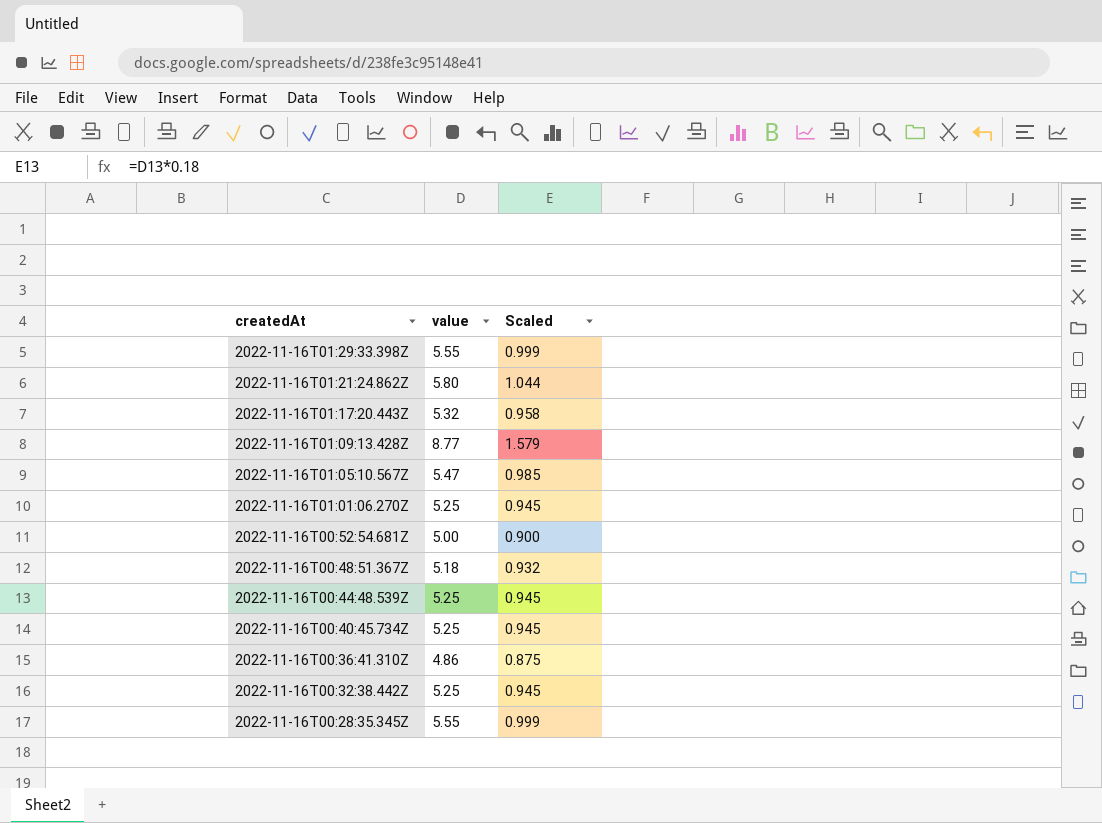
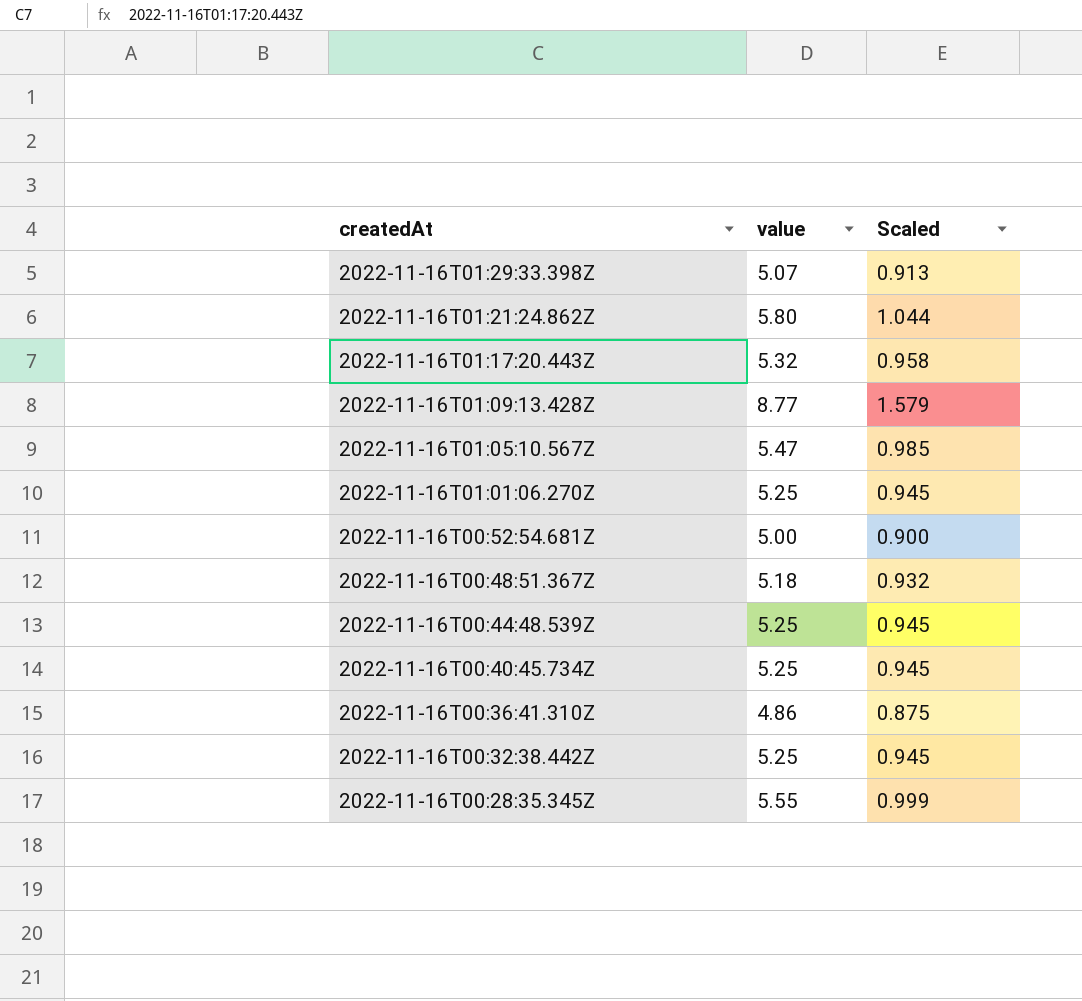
2022-11-16T01:29:33.398Z | value: 5.55 -> 5.07
2022-11-16T01:29:33.398Z | Scaled: 0.999 -> 0.913

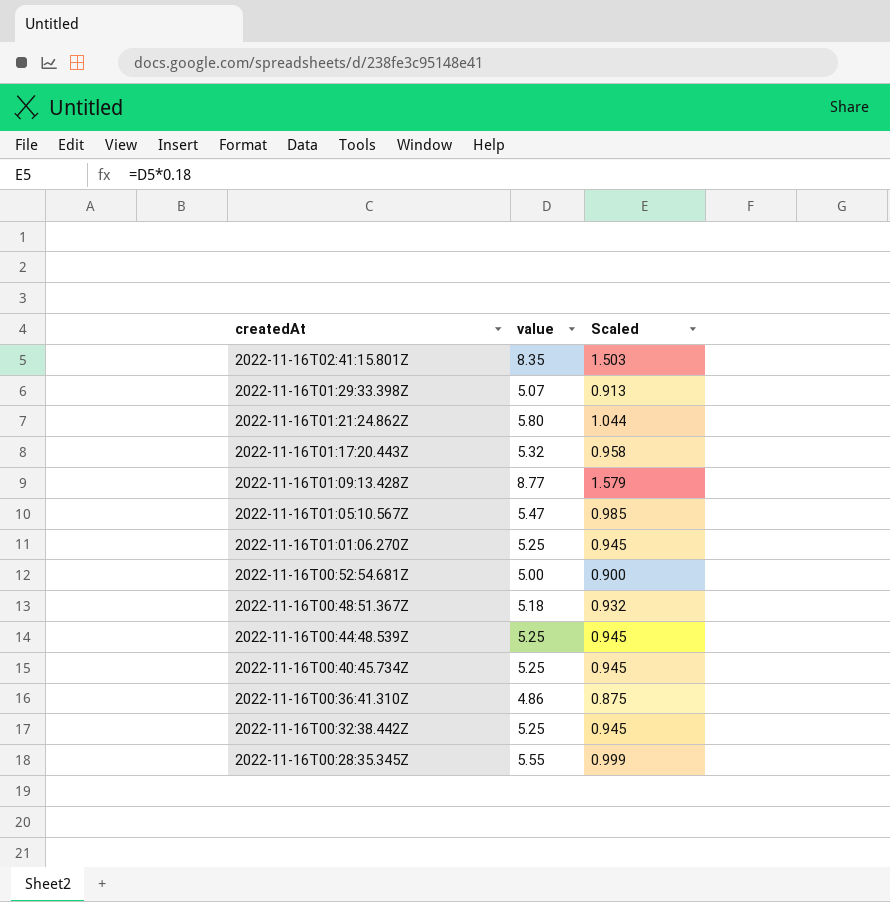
row 2022-11-16T02:41:15.801Z: none -> 8.35 | 1.503

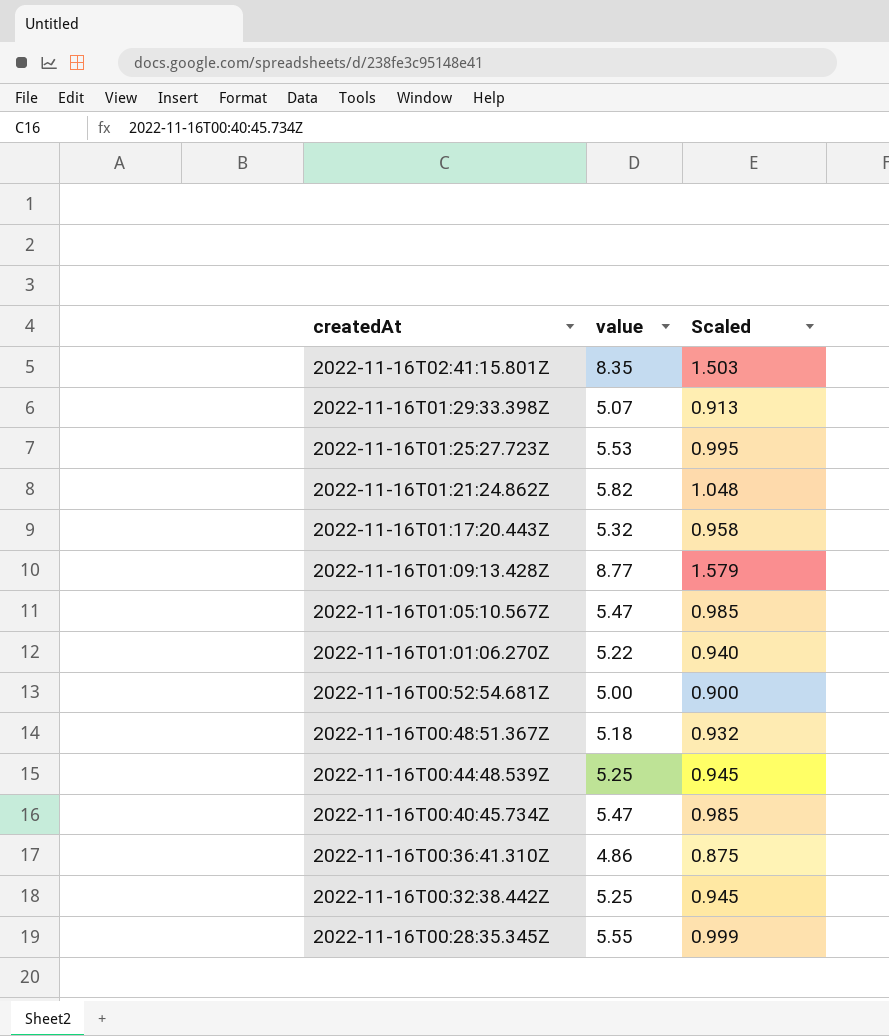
row 2022-11-16T01:25:27.723Z: none -> 5.53 | 0.995
2022-11-16T01:21:24.862Z | value: 5.80 -> 5.82
2022-11-16T01:21:24.862Z | Scaled: 1.044 -> 1.048
2022-11-16T01:01:06.270Z | value: 5.25 -> 5.22
2022-11-16T01:01:06.270Z | Scaled: 0.945 -> 0.940
2022-11-16T00:40:45.734Z | value: 5.25 -> 5.47
2022-11-16T00:40:45.734Z | Scaled: 0.945 -> 0.985

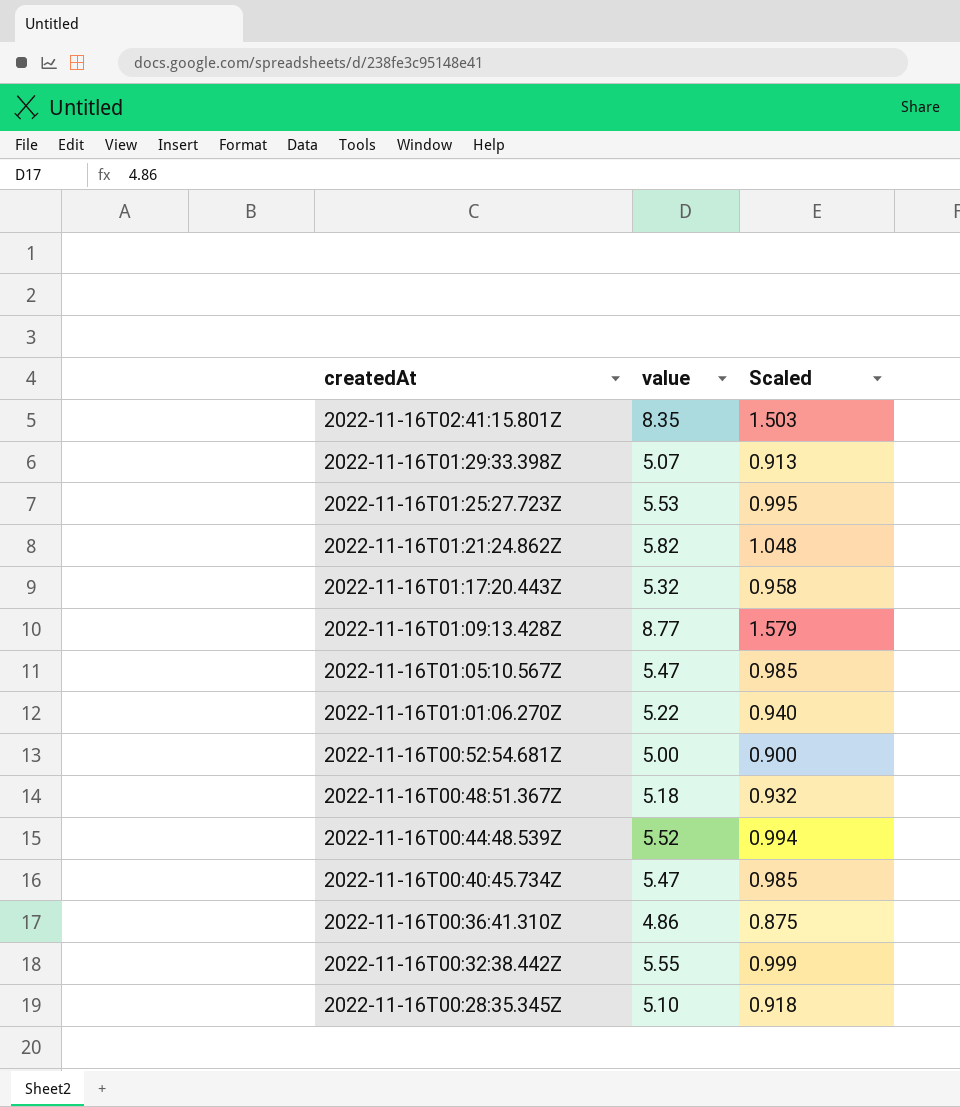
2022-11-16T00:44:48.539Z | value: 5.25 -> 5.52
2022-11-16T00:44:48.539Z | Scaled: 0.945 -> 0.994
2022-11-16T00:32:38.442Z | value: 5.25 -> 5.55
2022-11-16T00:32:38.442Z | Scaled: 0.945 -> 0.999
2022-11-16T00:28:35.345Z | value: 5.55 -> 5.10
2022-11-16T00:28:35.345Z | Scaled: 0.999 -> 0.918

